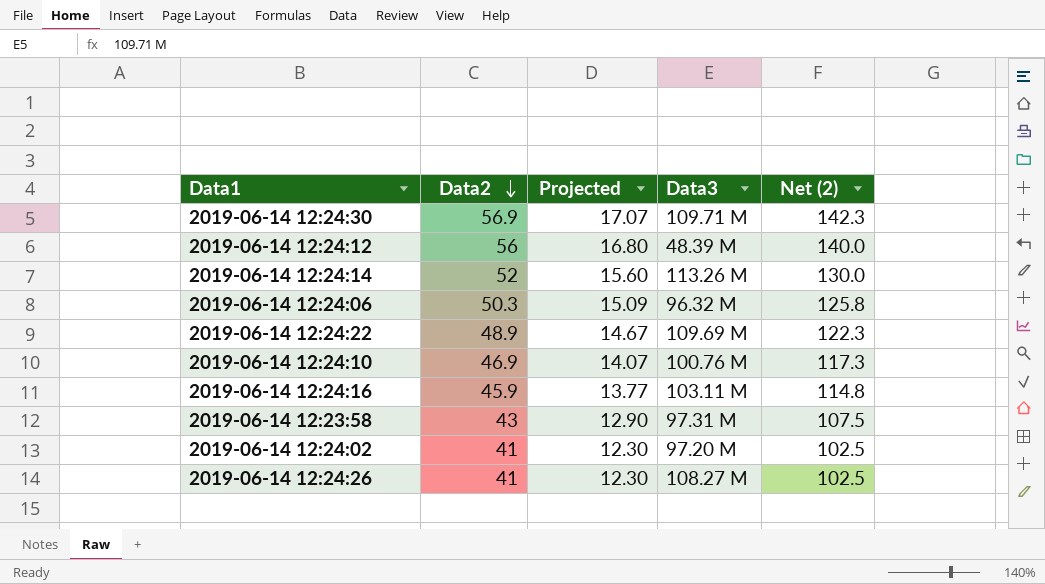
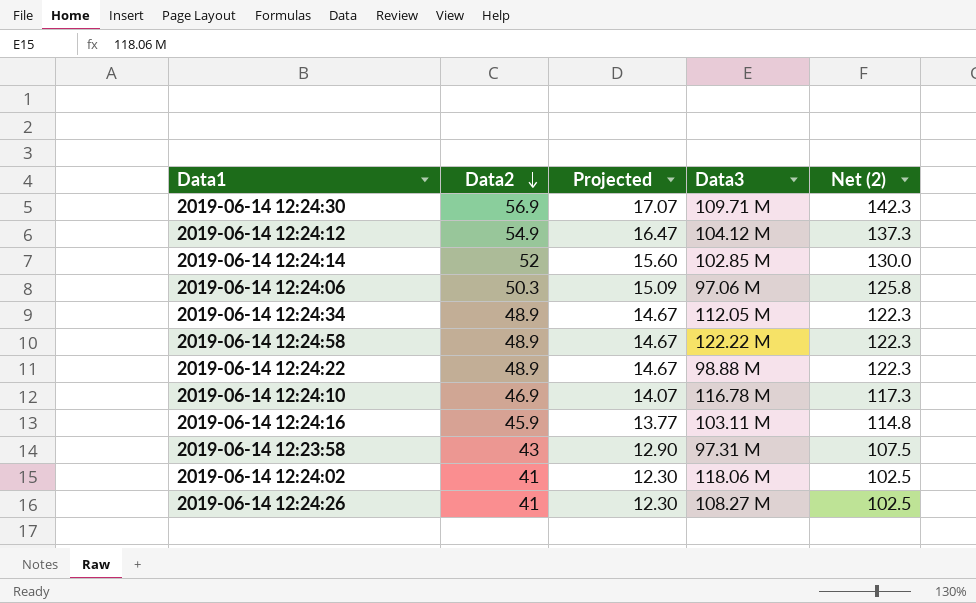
2019-06-14 12:24:12 | Data2: 56 -> 54.9
2019-06-14 12:24:12 | Projected: 16.80 -> 16.47
2019-06-14 12:24:12 | Data3: 48.39 M -> 104.12 M
2019-06-14 12:24:12 | Net (2): 140.0 -> 137.3
2019-06-14 12:24:14 | Data3: 113.26 M -> 102.85 M
2019-06-14 12:24:06 | Data3: 96.32 M -> 97.06 M
row 2019-06-14 12:24:34: none -> 48.9 | 14.67 | 112.05 M | 122.3
row 2019-06-14 12:24:58: none -> 48.9 | 14.67 | 122.22 M | 122.3
2019-06-14 12:24:22 | Data3: 109.69 M -> 98.88 M
2019-06-14 12:24:10 | Data3: 100.76 M -> 116.78 M
2019-06-14 12:24:02 | Data3: 97.20 M -> 118.06 M

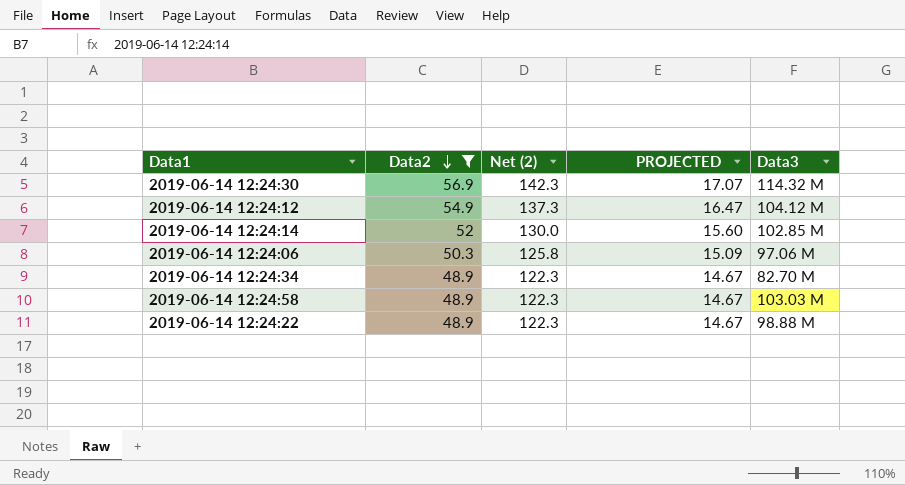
filter: none -> Data2 >= 48.9
column Net (2) | position: 5 -> 3
column name: Projected -> PROJECTED
2019-06-14 12:24:30 | Data3: 109.71 M -> 114.32 M
2019-06-14 12:24:34 | Data3: 112.05 M -> 82.70 M
2019-06-14 12:24:58 | Data3: 122.22 M -> 103.03 M

